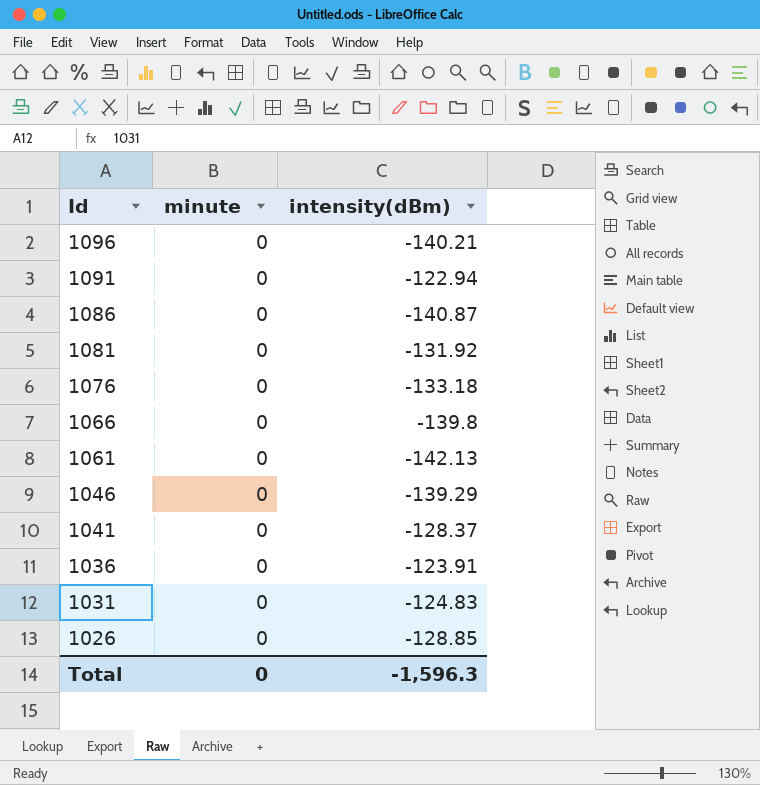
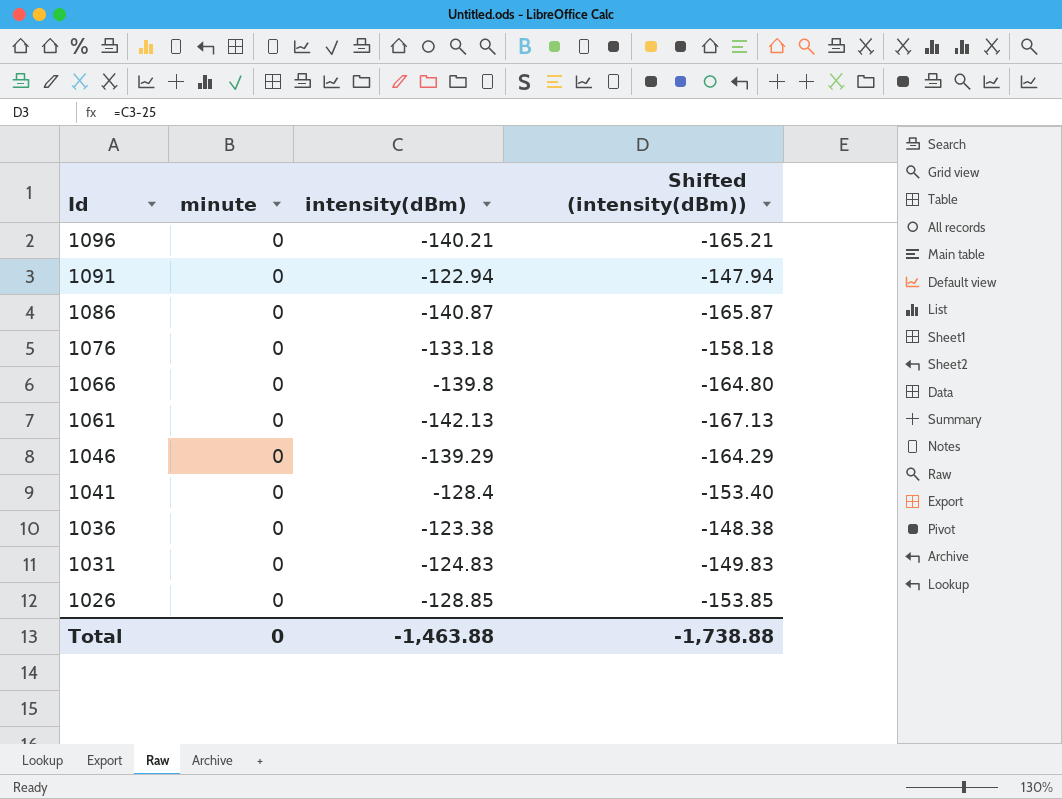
column Shifted (intensity(dBm)) | formula: none -> [intensity(dBm)] - 25
row 1081: 0 | -131.92 -> none
1041 | intensity(dBm): -128.37 -> -128.4
1036 | intensity(dBm): -123.91 -> -123.38
Total | intensity(dBm): -1,596.3 -> -1,463.88

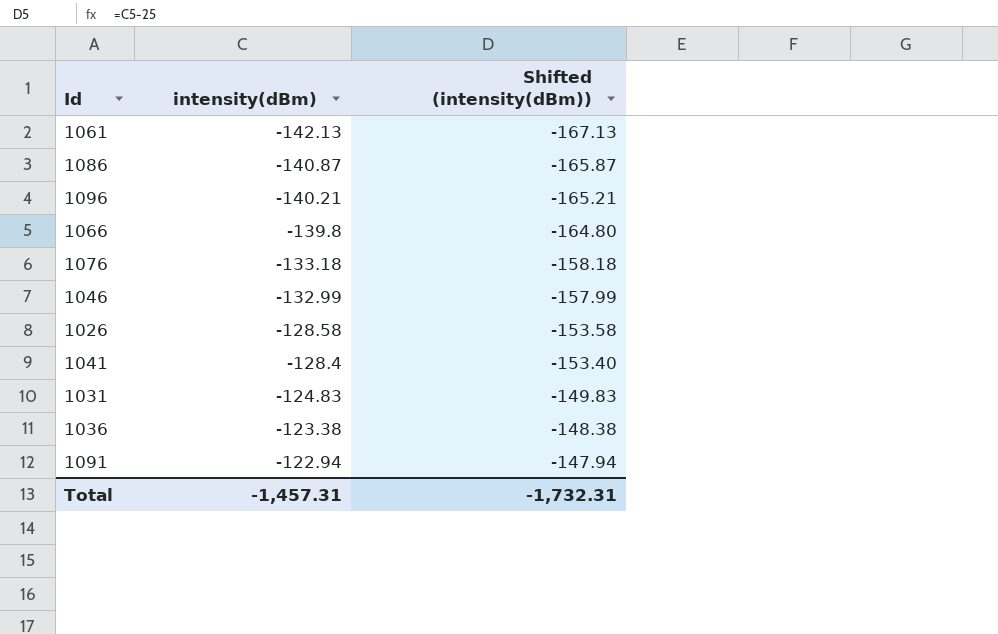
row order: Id descending -> intensity(dBm) ascending
column minute | position: 2 -> none
1046 | intensity(dBm): -139.29 -> -132.99
1046 | Shifted (intensity(dBm)): -164.29 -> -157.99
1026 | intensity(dBm): -128.85 -> -128.58
1026 | Shifted (intensity(dBm)): -153.85 -> -153.58
Total | intensity(dBm): -1,463.88 -> -1,457.31
Total | Shifted (intensity(dBm)): -1,738.88 -> -1,732.31

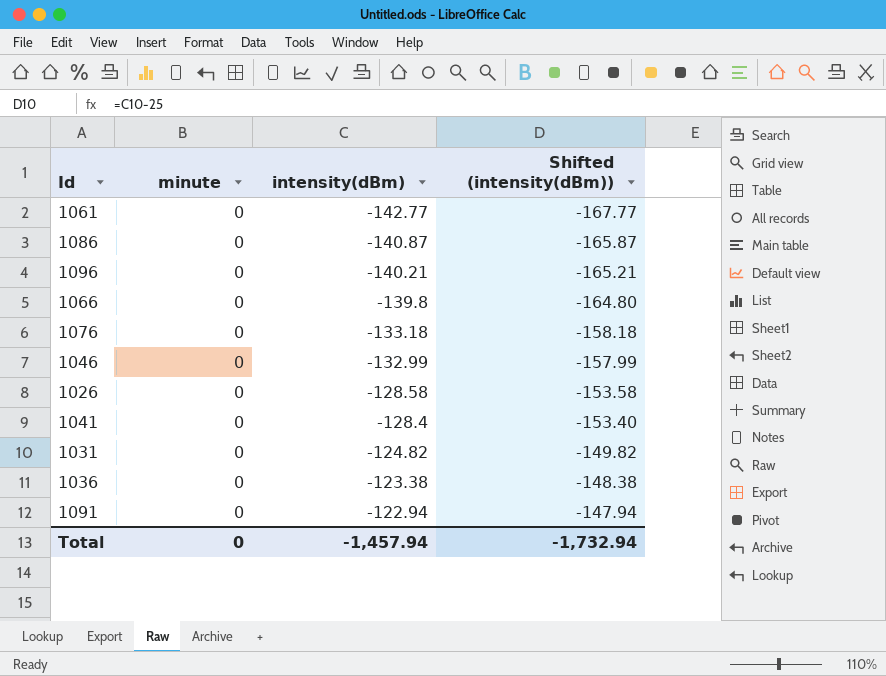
column minute | position: none -> 2
1061 | intensity(dBm): -142.13 -> -142.77
1061 | Shifted (intensity(dBm)): -167.13 -> -167.77
1031 | intensity(dBm): -124.83 -> -124.82
1031 | Shifted (intensity(dBm)): -149.83 -> -149.82
Total | intensity(dBm): -1,457.31 -> -1,457.94
Total | Shifted (intensity(dBm)): -1,732.31 -> -1,732.94

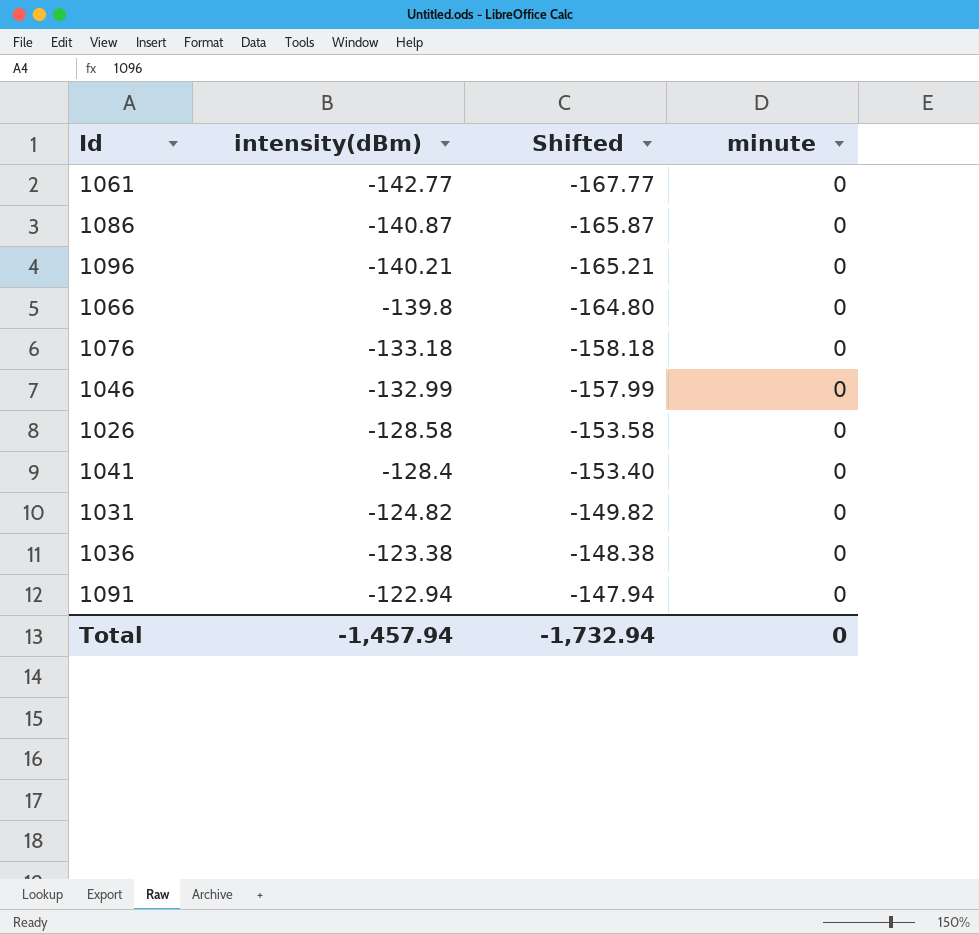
column name: Shifted (intensity(dBm)) -> Shifted
column minute | position: 2 -> 4

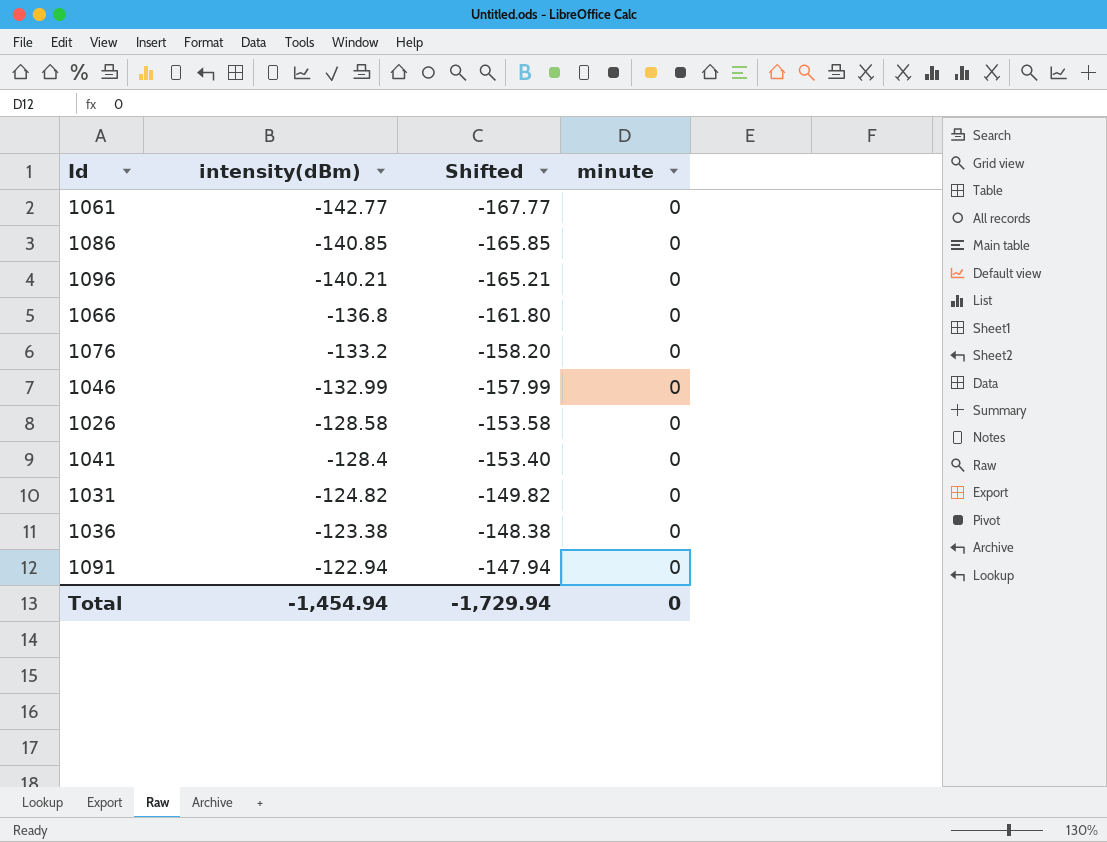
1086 | intensity(dBm): -140.87 -> -140.85
1086 | Shifted: -165.87 -> -165.85
1066 | intensity(dBm): -139.8 -> -136.8
1066 | Shifted: -164.80 -> -161.80
1076 | intensity(dBm): -133.18 -> -133.2
1076 | Shifted: -158.18 -> -158.20
Total | intensity(dBm): -1,457.94 -> -1,454.94
Total | Shifted: -1,732.94 -> -1,729.94

